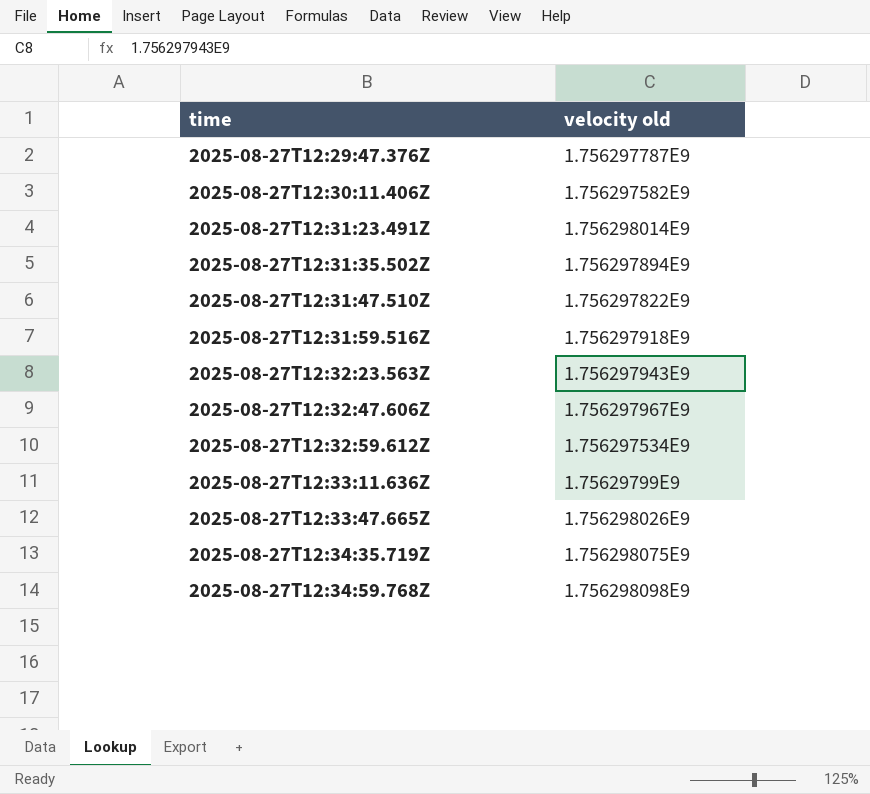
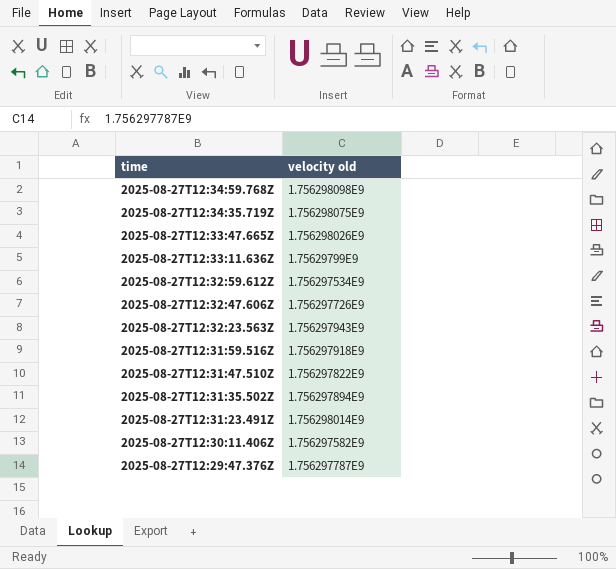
row order: time ascending -> time descending
2025-08-27T12:32:47.606Z | velocity old: 1.756297967E9 -> 1.756297726E9

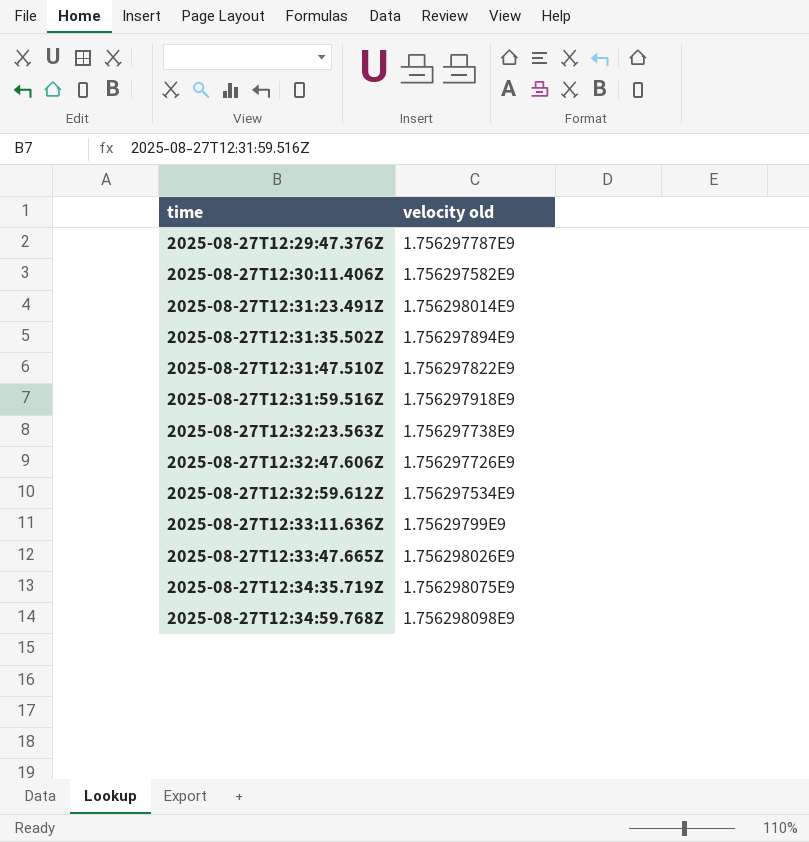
row order: time descending -> time ascending
2025-08-27T12:32:23.563Z | velocity old: 1.756297943E9 -> 1.756297738E9

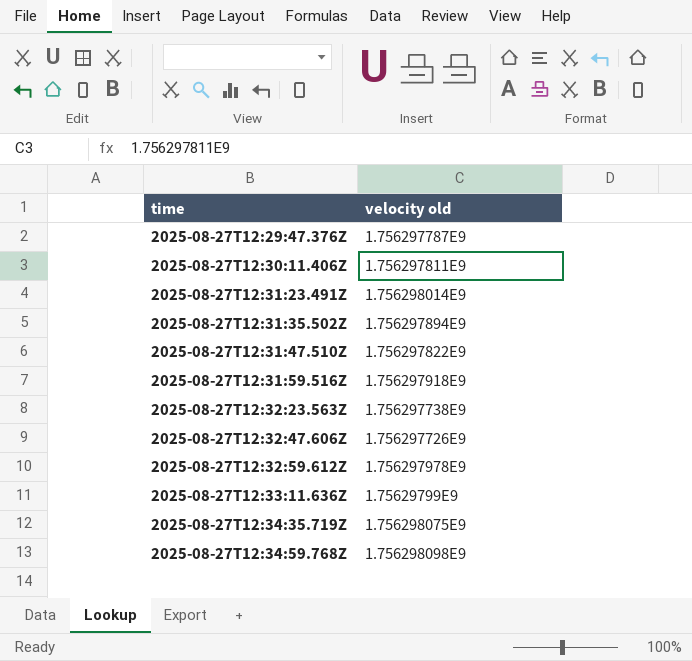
row 2025-08-27T12:33:47.665Z: 1.756298026E9 -> none
2025-08-27T12:30:11.406Z | velocity old: 1.756297582E9 -> 1.756297811E9
2025-08-27T12:32:59.612Z | velocity old: 1.756297534E9 -> 1.756297978E9

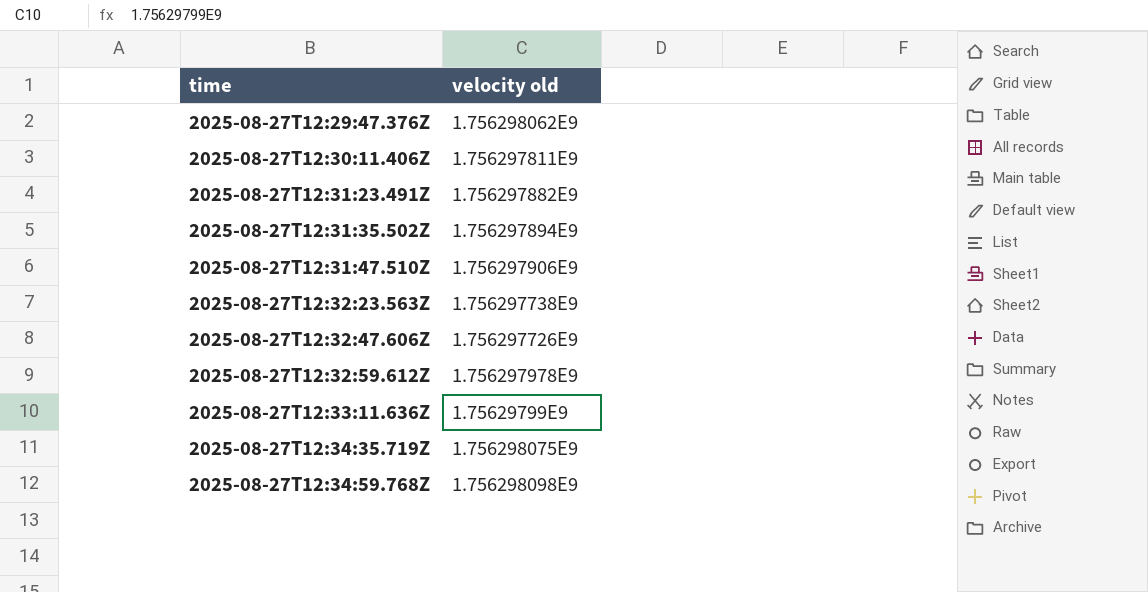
row 2025-08-27T12:31:59.516Z: 1.756297918E9 -> none
2025-08-27T12:29:47.376Z | velocity old: 1.756297787E9 -> 1.756298062E9
2025-08-27T12:31:23.491Z | velocity old: 1.756298014E9 -> 1.756297882E9
2025-08-27T12:31:47.510Z | velocity old: 1.756297822E9 -> 1.756297906E9

